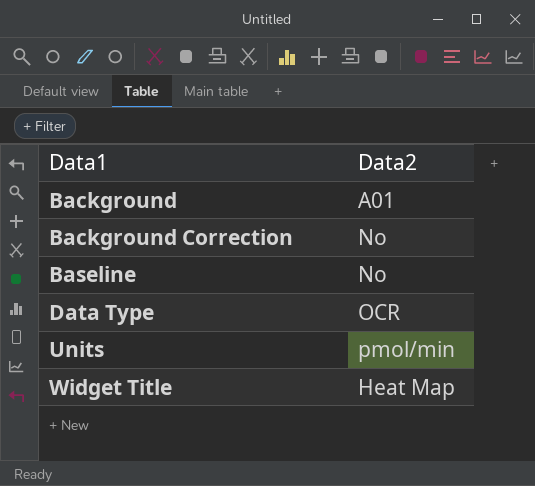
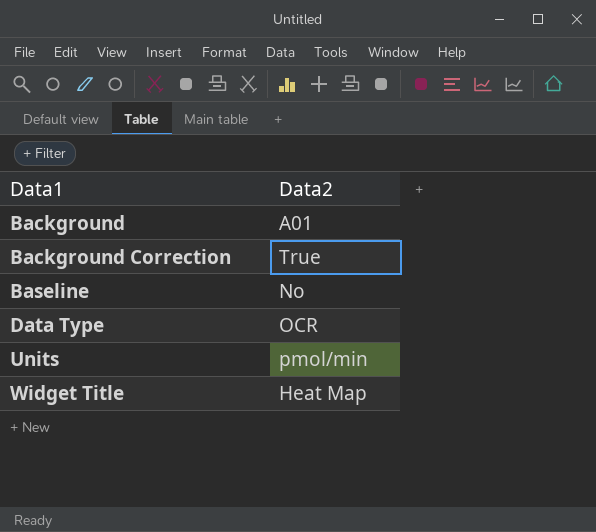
Background Correction | Data2: No -> True

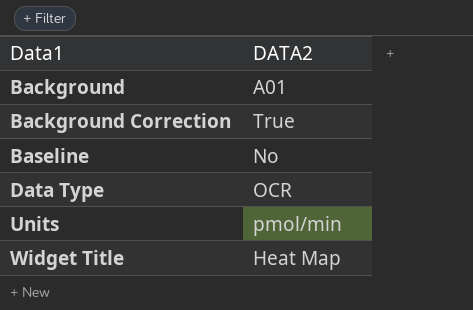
column name: Data2 -> DATA2

